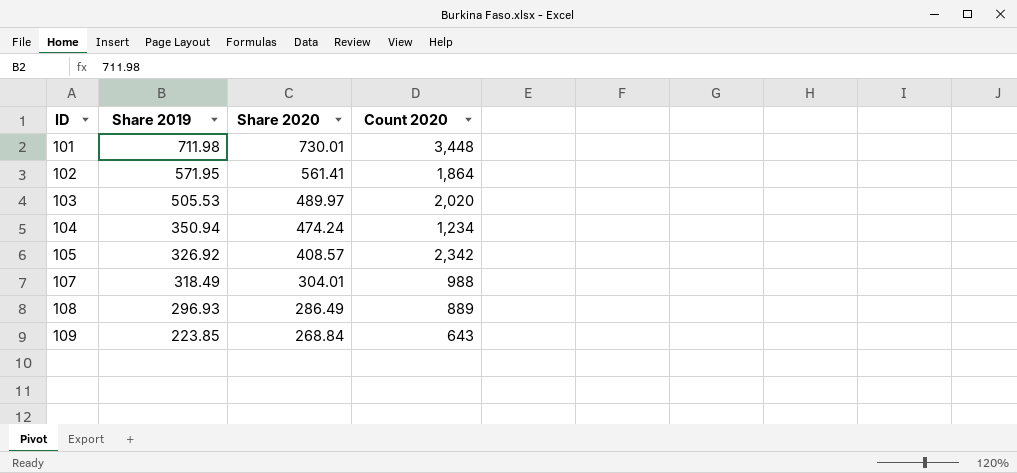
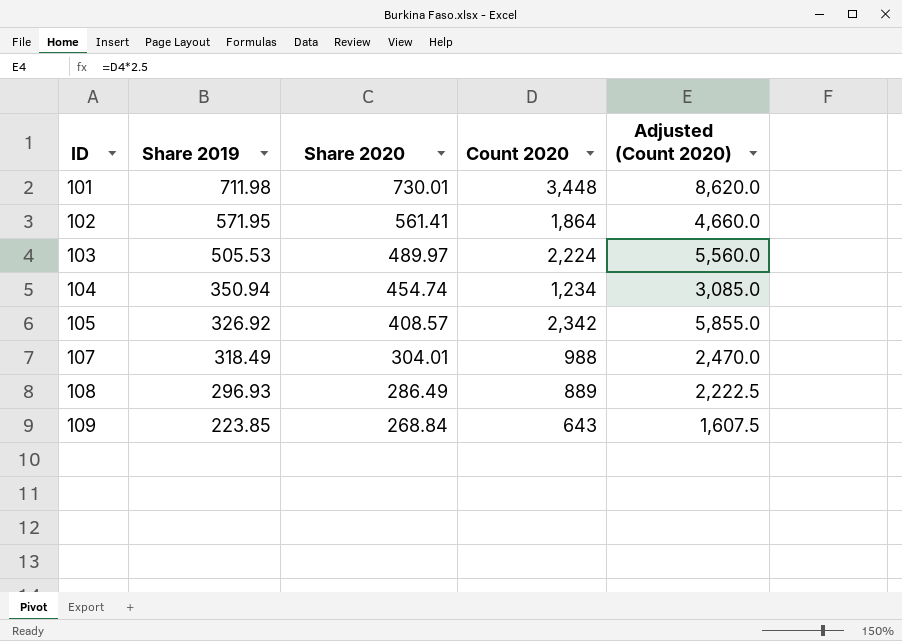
column Adjusted (Count 2020) | formula: none -> [Count 2020] * 2.5
103 | Count 2020: 2,020 -> 2,224
104 | Share 2020: 474.24 -> 454.74

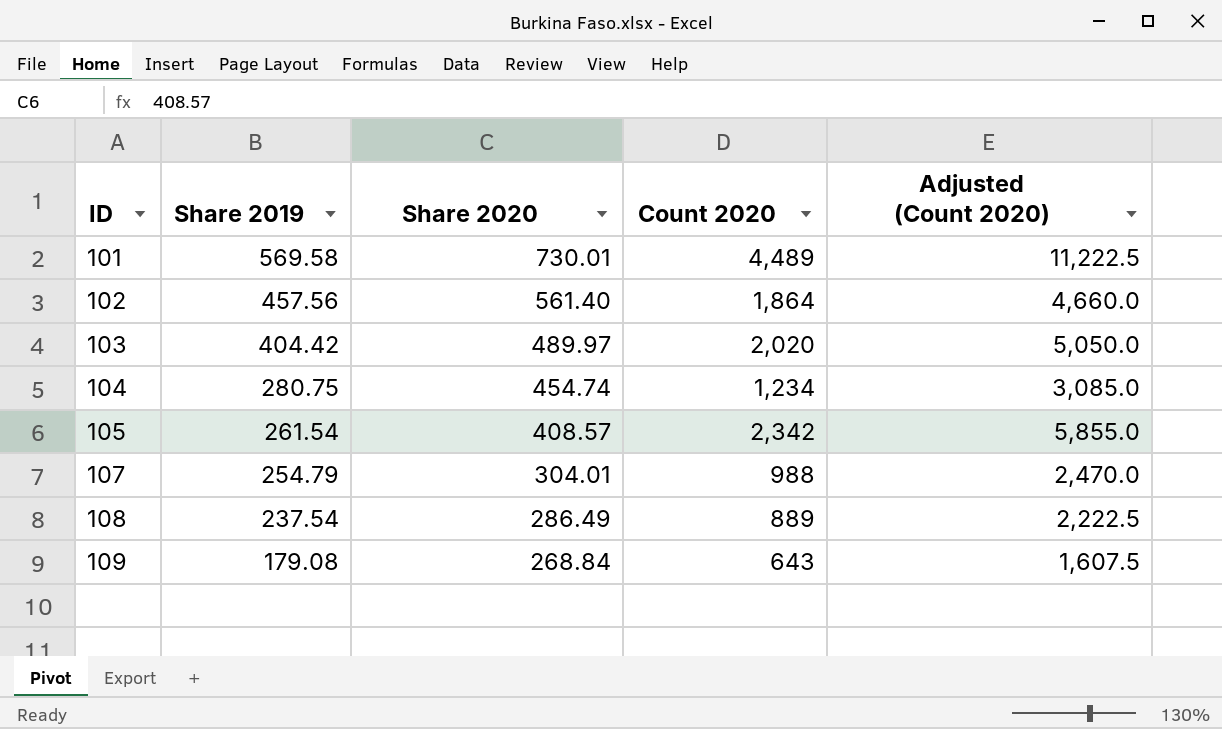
101 | Share 2019: 711.98 -> 569.58
101 | Count 2020: 3,448 -> 4,489
101 | Adjusted (Count 2020): 8,620.0 -> 11,222.5
102 | Share 2019: 571.95 -> 457.56
102 | Share 2020: 561.41 -> 561.40
103 | Share 2019: 505.53 -> 404.42
103 | Count 2020: 2,224 -> 2,020
103 | Adjusted (Count 2020): 5,560.0 -> 5,050.0
104 | Share 2019: 350.94 -> 280.75
105 | Share 2019: 326.92 -> 261.54
107 | Share 2019: 318.49 -> 254.79
108 | Share 2019: 296.93 -> 237.54
109 | Share 2019: 223.85 -> 179.08

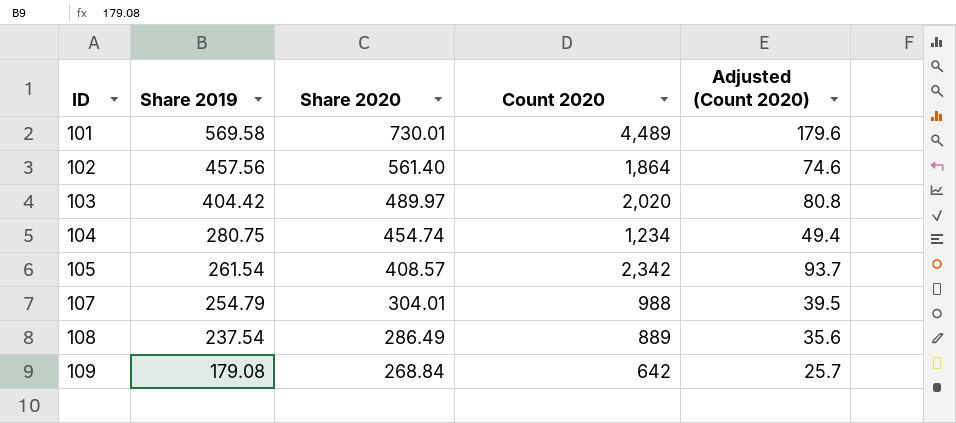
column Adjusted (Count 2020) | formula: [Count 2020] * 2.5 -> [Count 2020] * 0.04
109 | Count 2020: 643 -> 642

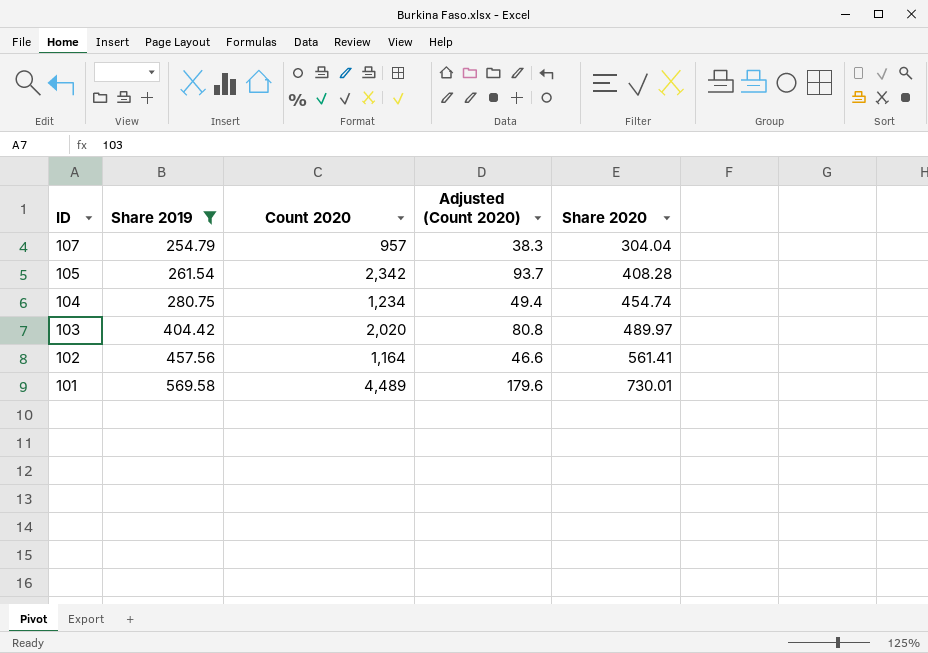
filter: none -> Share 2019 >= 254.79
row order: ID ascending -> ID descending
column Share 2020 | position: 3 -> 5
107 | Count 2020: 988 -> 957
107 | Adjusted (Count 2020): 39.5 -> 38.3
107 | Share 2020: 304.01 -> 304.04
105 | Share 2020: 408.57 -> 408.28
102 | Count 2020: 1,864 -> 1,164
102 | Adjusted (Count 2020): 74.6 -> 46.6
102 | Share 2020: 561.40 -> 561.41

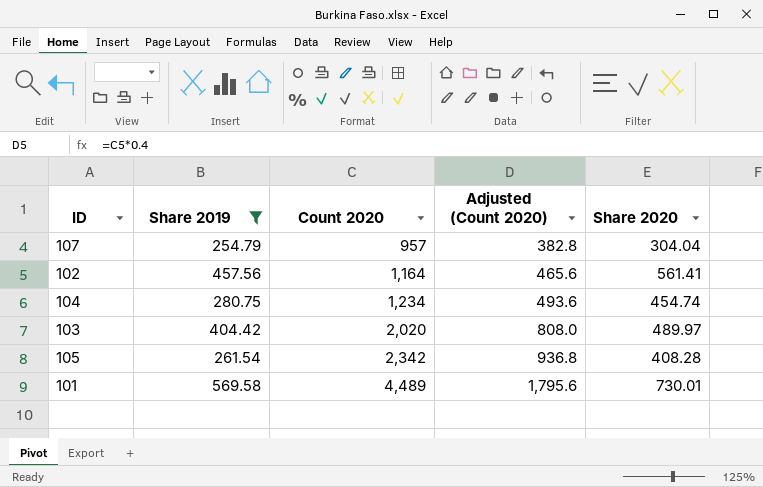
row order: ID descending -> Count 2020 ascending
column Adjusted (Count 2020) | formula: [Count 2020] * 0.04 -> [Count 2020] * 0.4

